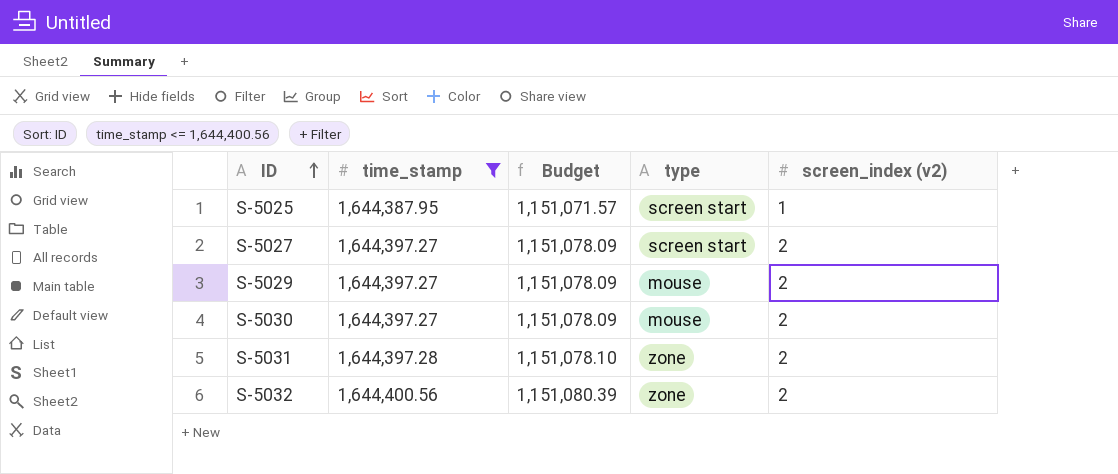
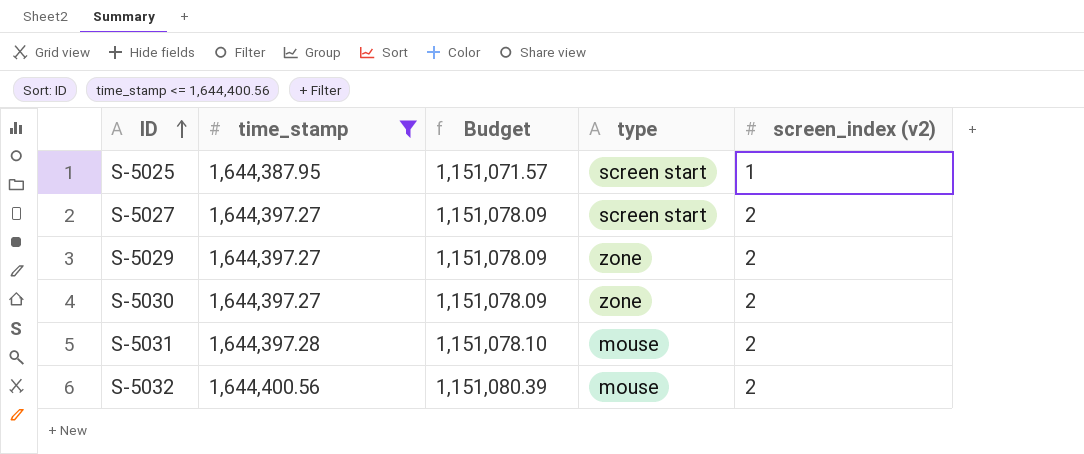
S-5029 | type: mouse -> zone
S-5030 | type: mouse -> zone
S-5031 | type: zone -> mouse
S-5032 | type: zone -> mouse

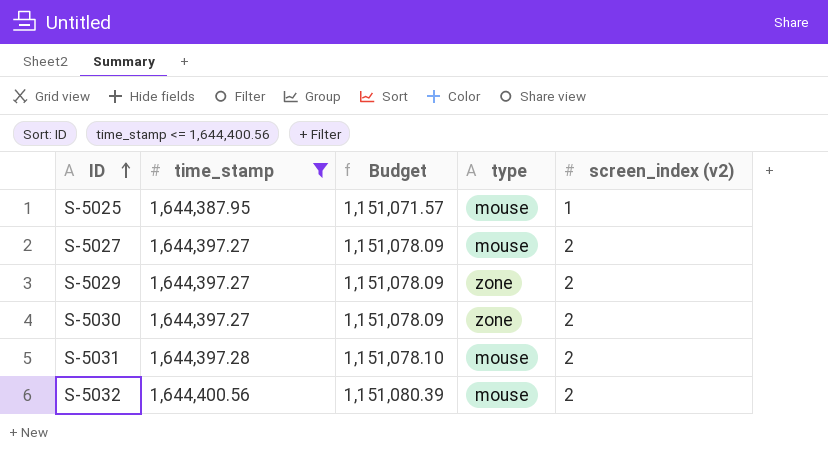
S-5025 | type: screen start -> mouse
S-5027 | type: screen start -> mouse

